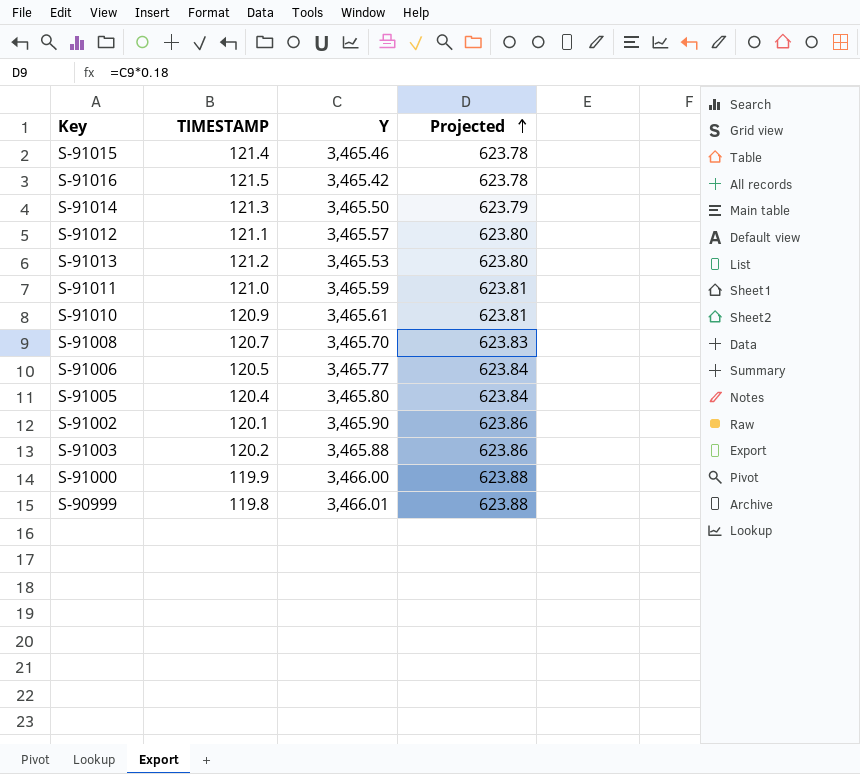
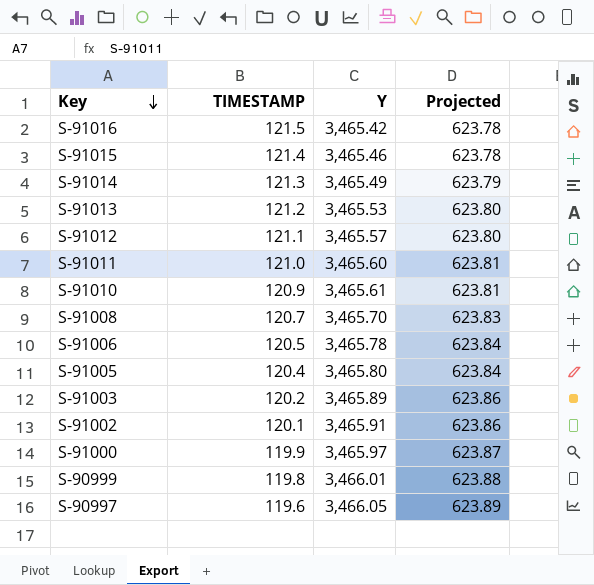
row order: Projected ascending -> Key descending
S-91014 | Y: 3,465.50 -> 3,465.49
S-91011 | Y: 3,465.59 -> 3,465.60
S-91006 | Y: 3,465.77 -> 3,465.78
S-91003 | Y: 3,465.88 -> 3,465.89
S-91002 | Y: 3,465.90 -> 3,465.91
S-91000 | Y: 3,466.00 -> 3,465.97
S-91000 | Projected: 623.88 -> 623.87
row S-90997: none -> 119.6 | 3,466.05 | 623.89

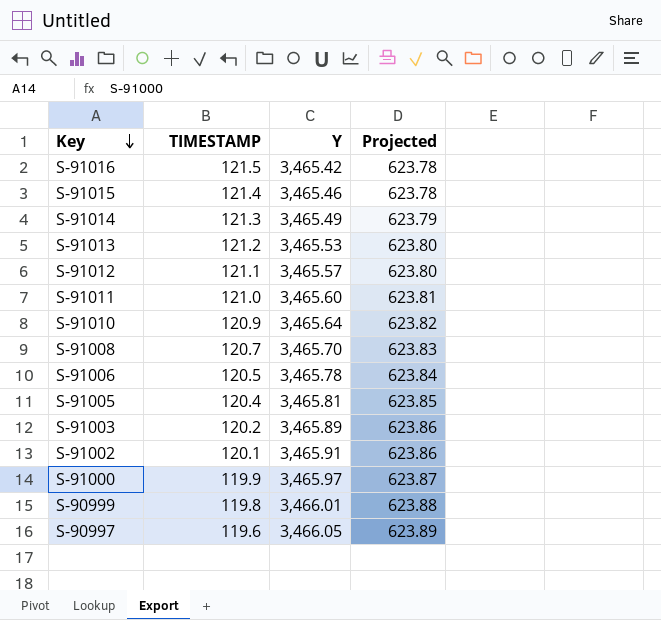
S-91010 | Y: 3,465.61 -> 3,465.64
S-91010 | Projected: 623.81 -> 623.82
S-91005 | Y: 3,465.80 -> 3,465.81
S-91005 | Projected: 623.84 -> 623.85

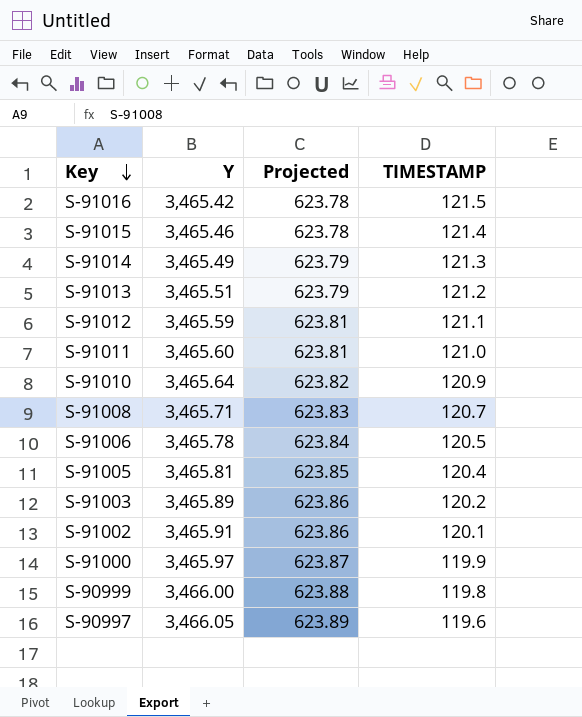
column TIMESTAMP | position: 2 -> 4
S-91013 | Y: 3,465.53 -> 3,465.51
S-91013 | Projected: 623.80 -> 623.79
S-91012 | Y: 3,465.57 -> 3,465.59
S-91012 | Projected: 623.80 -> 623.81
S-91008 | Y: 3,465.70 -> 3,465.71
S-90999 | Y: 3,466.01 -> 3,466.00

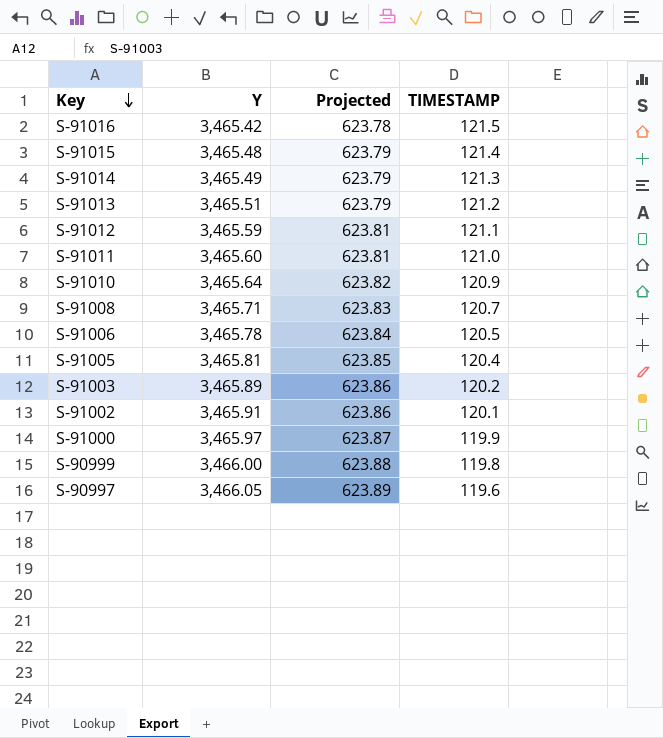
S-91015 | Y: 3,465.46 -> 3,465.48
S-91015 | Projected: 623.78 -> 623.79

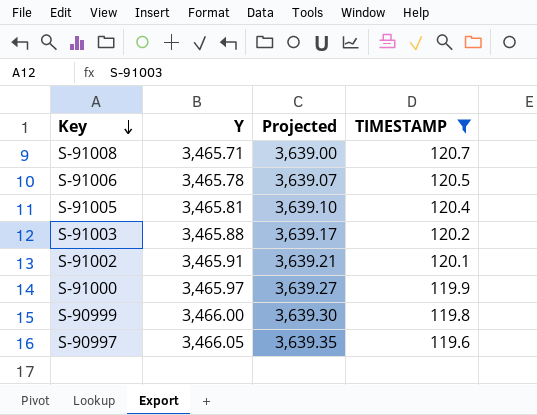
filter: none -> TIMESTAMP <= 120.7
column Projected | formula: [Y] * 0.18 -> [Y] * 1.05
S-91003 | Y: 3,465.89 -> 3,465.88

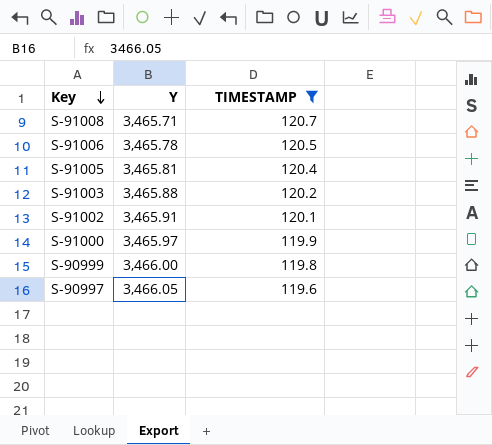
column Projected | formula: [Y] * 1.05 -> none

